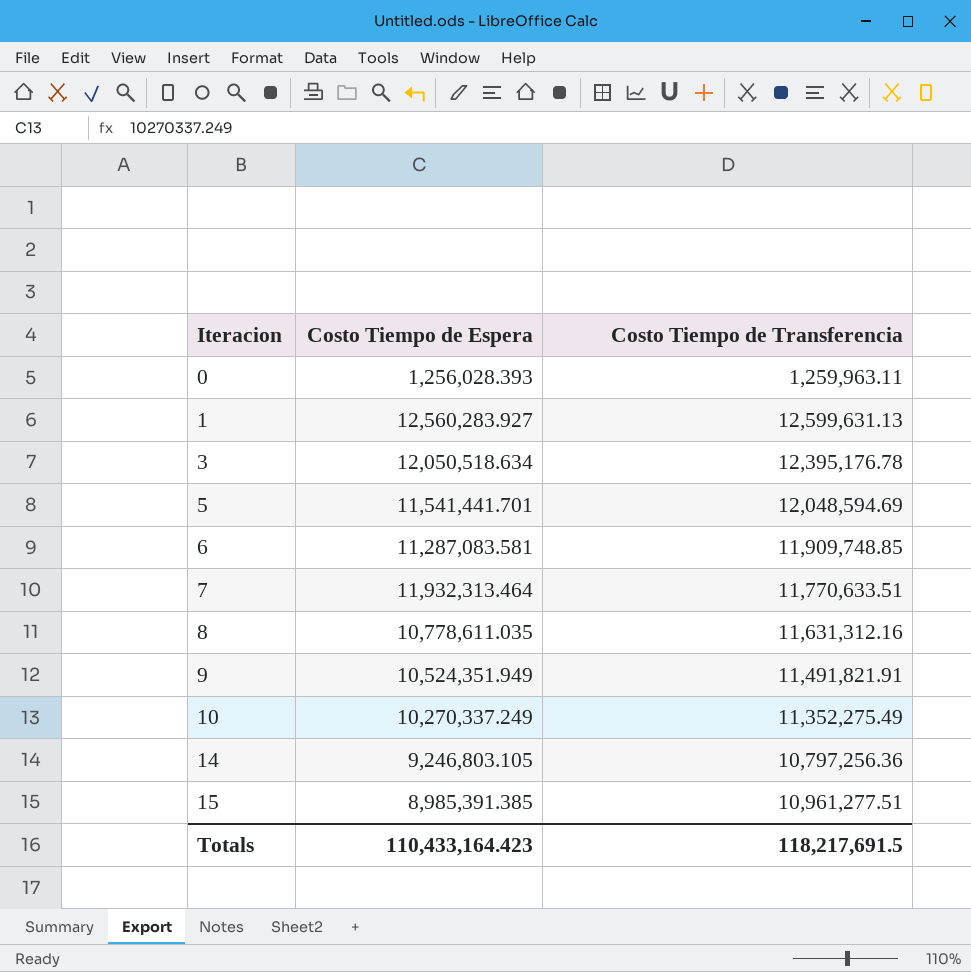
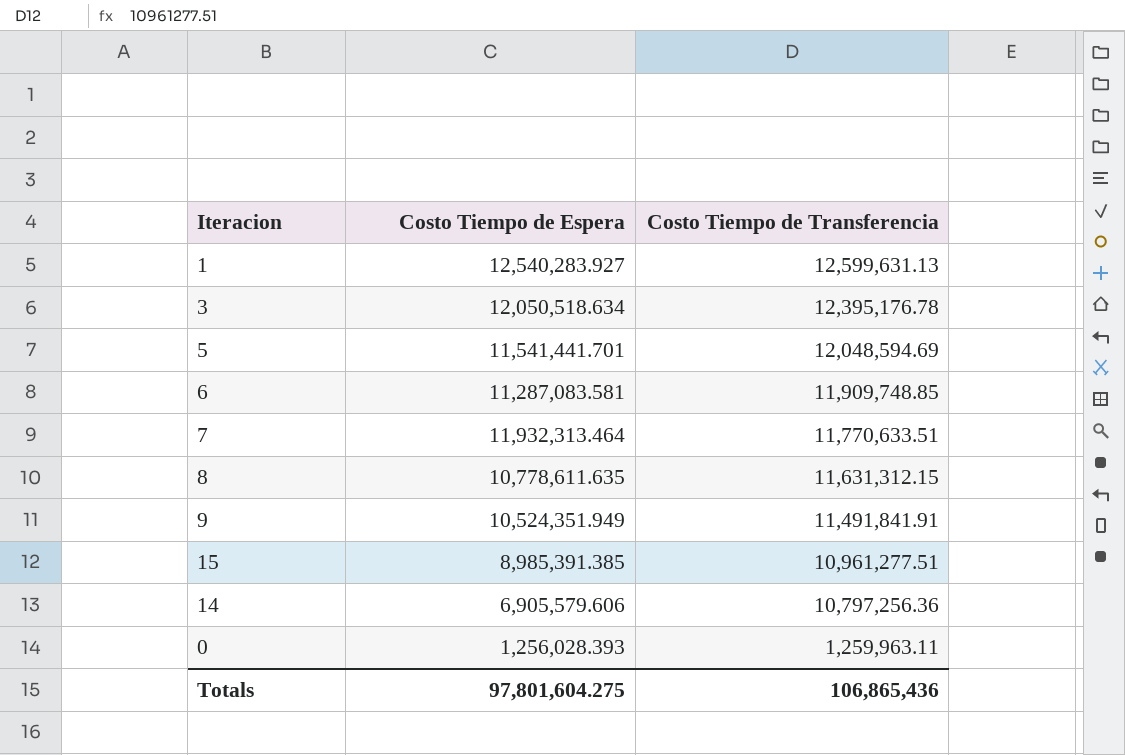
row order: Iteracion ascending -> Costo Tiempo de Transferencia descending
row 10: 10,270,337.249 | 11,352,275.49 -> none
1 | Costo Tiempo de Espera: 12,560,283.927 -> 12,540,283.927
8 | Costo Tiempo de Espera: 10,778,611.035 -> 10,778,611.635
8 | Costo Tiempo de Transferencia: 11,631,312.16 -> 11,631,312.15
9 | Costo Tiempo de Transferencia: 11,491,821.91 -> 11,491,841.91
14 | Costo Tiempo de Espera: 9,246,803.105 -> 6,905,579.606
Totals | Costo Tiempo de Espera: 110,433,164.423 -> 97,801,604.275
Totals | Costo Tiempo de Transferencia: 118,217,691.5 -> 106,865,436

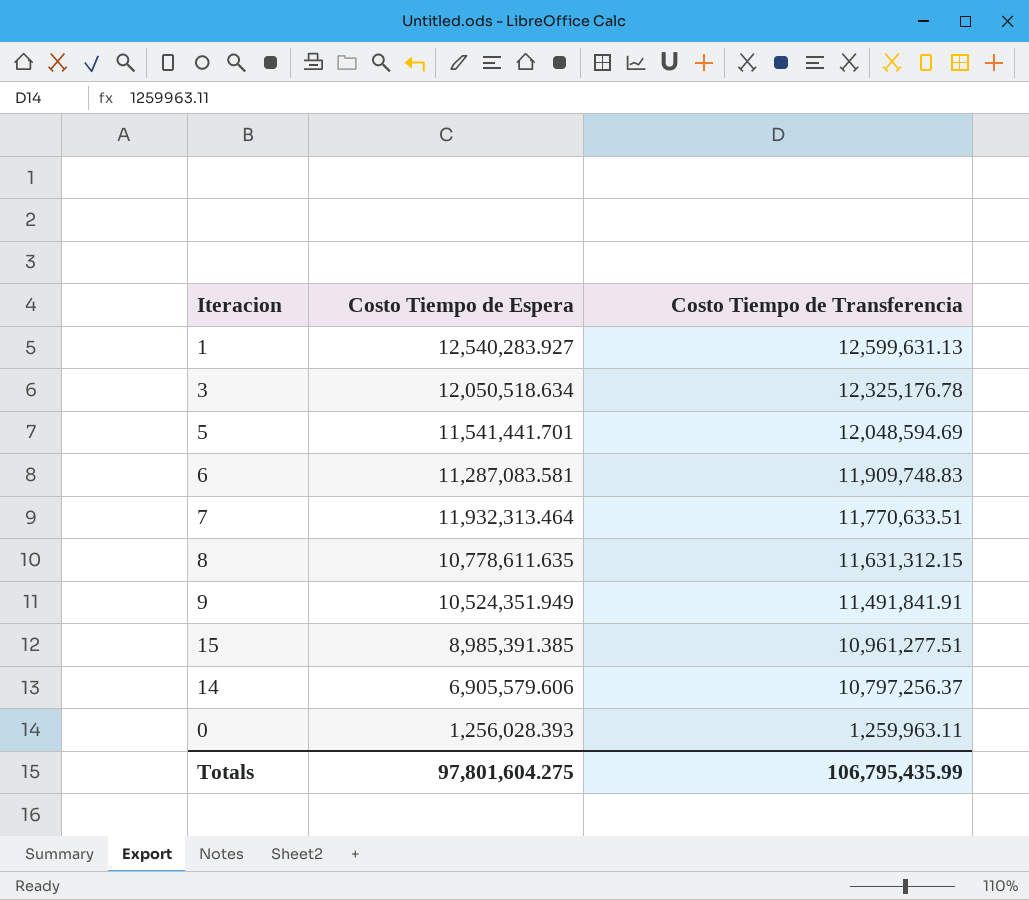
3 | Costo Tiempo de Transferencia: 12,395,176.78 -> 12,325,176.78
6 | Costo Tiempo de Transferencia: 11,909,748.85 -> 11,909,748.83
14 | Costo Tiempo de Transferencia: 10,797,256.36 -> 10,797,256.37
Totals | Costo Tiempo de Transferencia: 106,865,436 -> 106,795,435.99

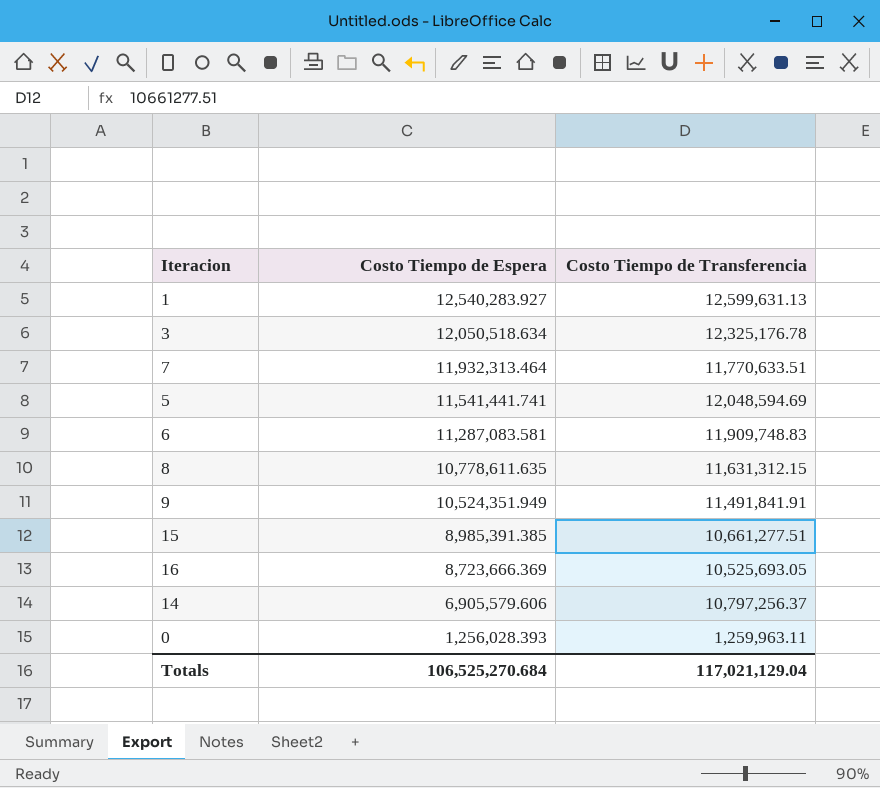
row order: Costo Tiempo de Transferencia descending -> Costo Tiempo de Espera descending
5 | Costo Tiempo de Espera: 11,541,441.701 -> 11,541,441.741
15 | Costo Tiempo de Transferencia: 10,961,277.51 -> 10,661,277.51
row 16: none -> 8,723,666.369 | 10,525,693.05
Totals | Costo Tiempo de Espera: 97,801,604.275 -> 106,525,270.684
Totals | Costo Tiempo de Transferencia: 106,795,435.99 -> 117,021,129.04

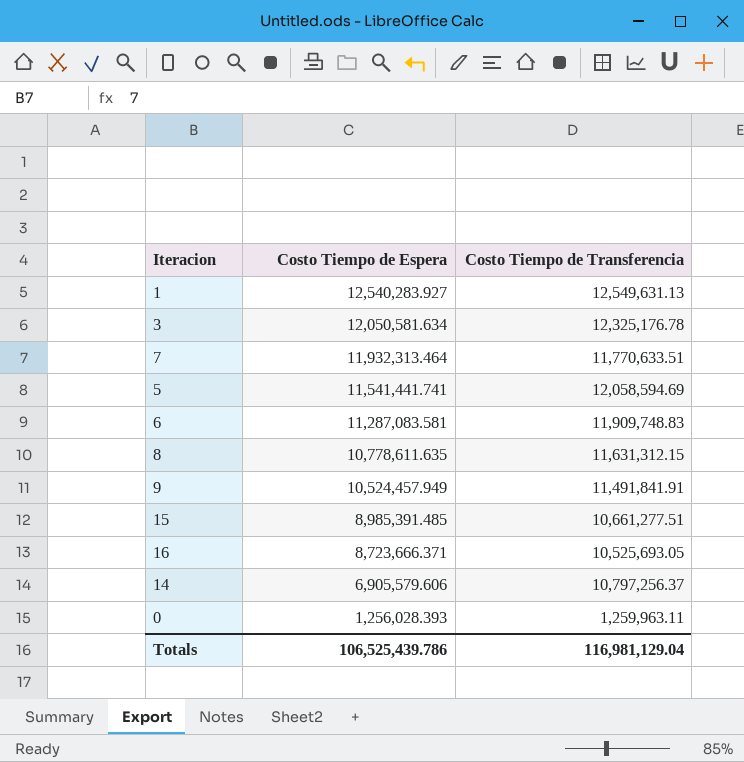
1 | Costo Tiempo de Transferencia: 12,599,631.13 -> 12,549,631.13
3 | Costo Tiempo de Espera: 12,050,518.634 -> 12,050,581.634
5 | Costo Tiempo de Transferencia: 12,048,594.69 -> 12,058,594.69
9 | Costo Tiempo de Espera: 10,524,351.949 -> 10,524,457.949
15 | Costo Tiempo de Espera: 8,985,391.385 -> 8,985,391.485
16 | Costo Tiempo de Espera: 8,723,666.369 -> 8,723,666.371
Totals | Costo Tiempo de Espera: 106,525,270.684 -> 106,525,439.786
Totals | Costo Tiempo de Transferencia: 117,021,129.04 -> 116,981,129.04

